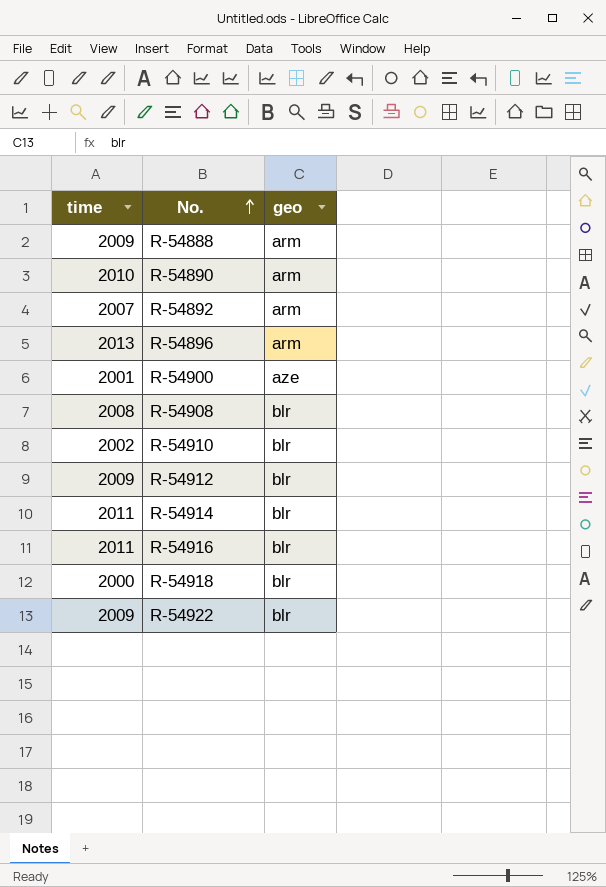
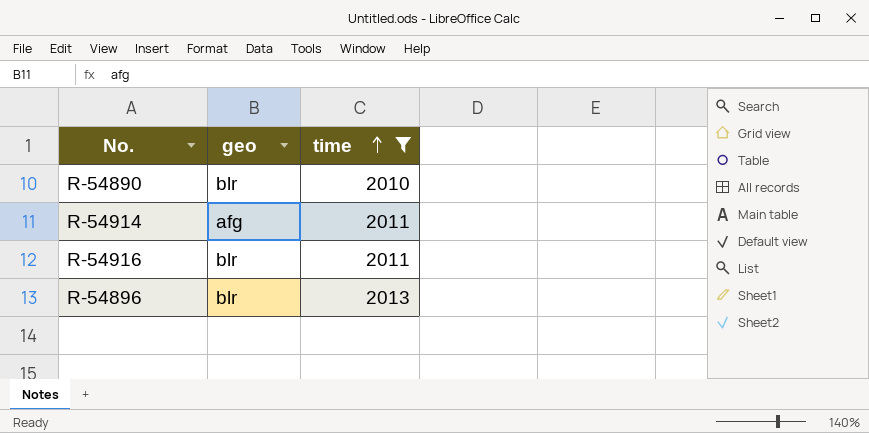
filter: none -> time >= 2010
row order: No. ascending -> time ascending
column time | position: 1 -> 3
R-54890 | geo: arm -> blr
R-54914 | geo: blr -> afg
R-54896 | geo: arm -> blr

